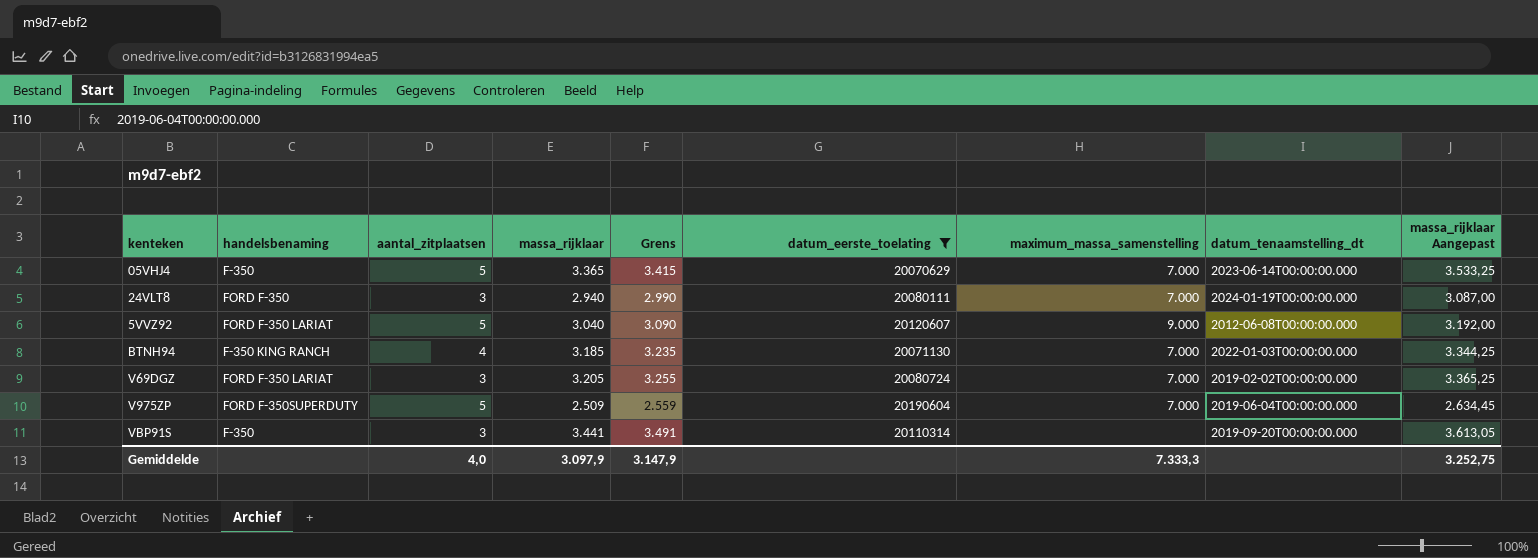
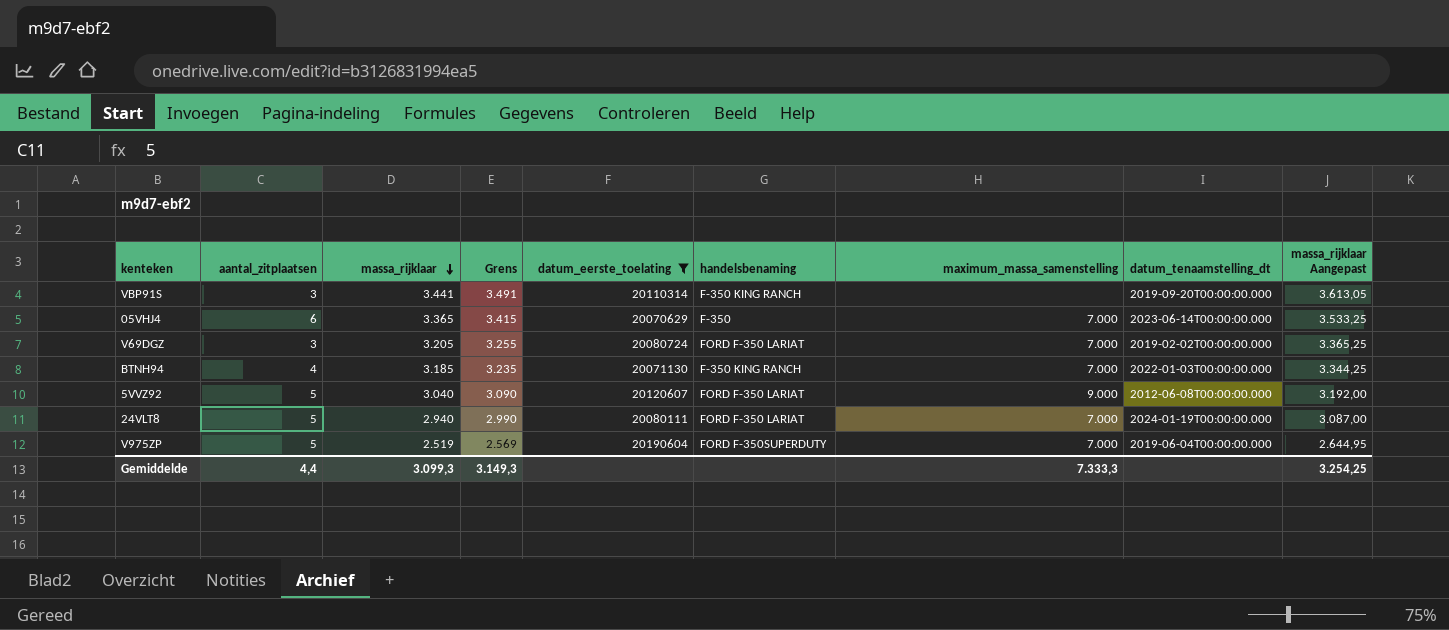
row order: none -> massa_rijklaar descending
column handelsbenaming | position: 2 -> 6
VBP91S | handelsbenaming: F-350 -> F-350 KING RANCH
05VHJ4 | aantal_zitplaatsen: 5 -> 6
24VLT8 | aantal_zitplaatsen: 3 -> 5
24VLT8 | handelsbenaming: FORD F-350 -> FORD F-350 LARIAT
V975ZP | massa_rijklaar: 2.509 -> 2.519
V975ZP | Grens: 2.559 -> 2.569
V975ZP | massa_rijklaar Aangepast: 2.634,45 -> 2.644,95
Gemiddelde | aantal_zitplaatsen: 4,0 -> 4,4
Gemiddelde | massa_rijklaar: 3.097,9 -> 3.099,3
Gemiddelde | Grens: 3.147,9 -> 3.149,3
Gemiddelde | massa_rijklaar Aangepast: 3.252,75 -> 3.254,25

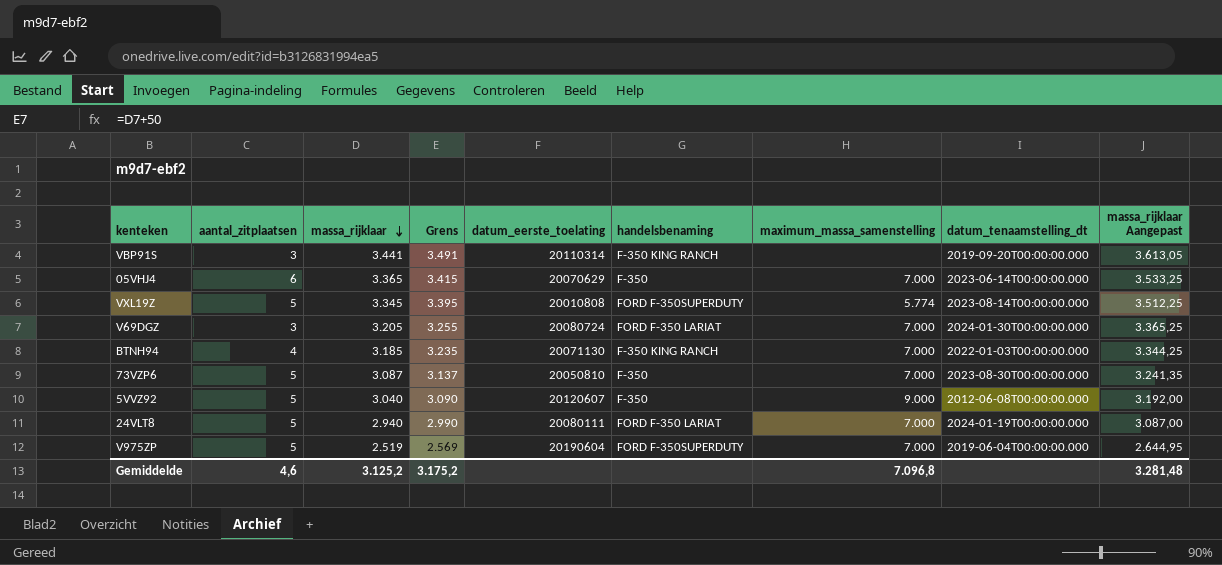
filter: datum_eerste_toelating >= 20070629 -> none
V69DGZ | datum_tenaamstelling_dt: 2019-02-02T00:00:00.000 -> 2024-01-30T00:00:00.000
5VVZ92 | handelsbenaming: FORD F-350 LARIAT -> F-350
Gemiddelde | aantal_zitplaatsen: 4,4 -> 4,6
Gemiddelde | massa_rijklaar: 3.099,3 -> 3.125,2
Gemiddelde | Grens: 3.149,3 -> 3.175,2
Gemiddelde | maximum_massa_samenstelling: 7.333,3 -> 7.096,8
Gemiddelde | massa_rijklaar Aangepast: 3.254,25 -> 3.281,48

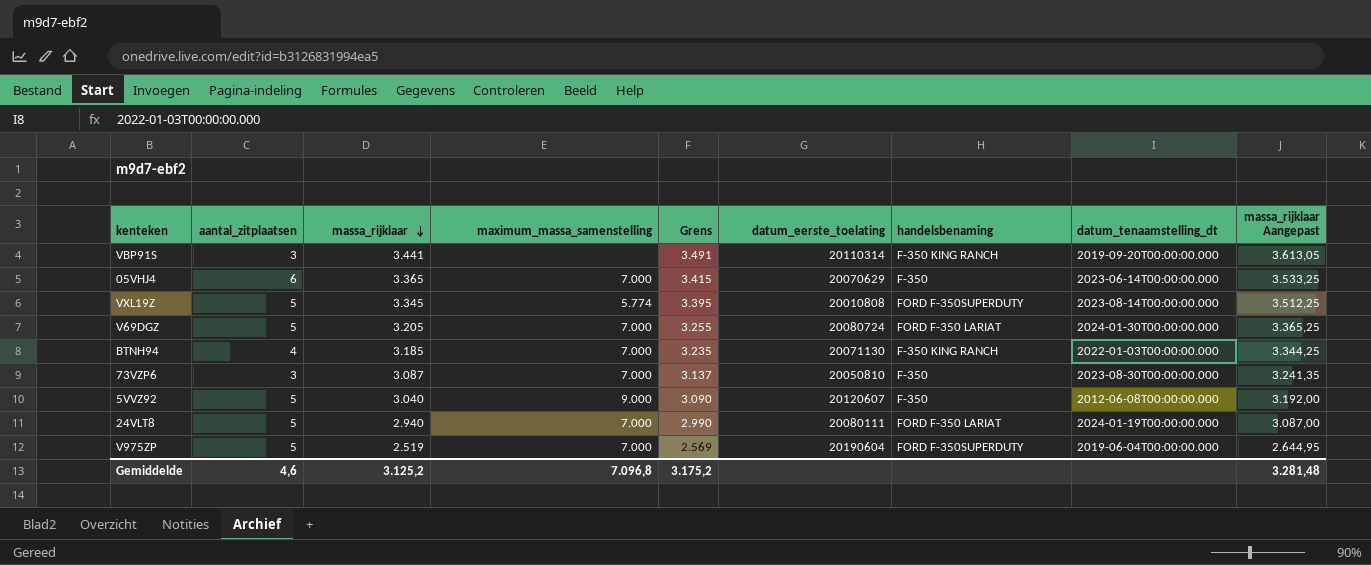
column maximum_massa_samenstelling | position: 7 -> 4
V69DGZ | aantal_zitplaatsen: 3 -> 5
73VZP6 | aantal_zitplaatsen: 5 -> 3

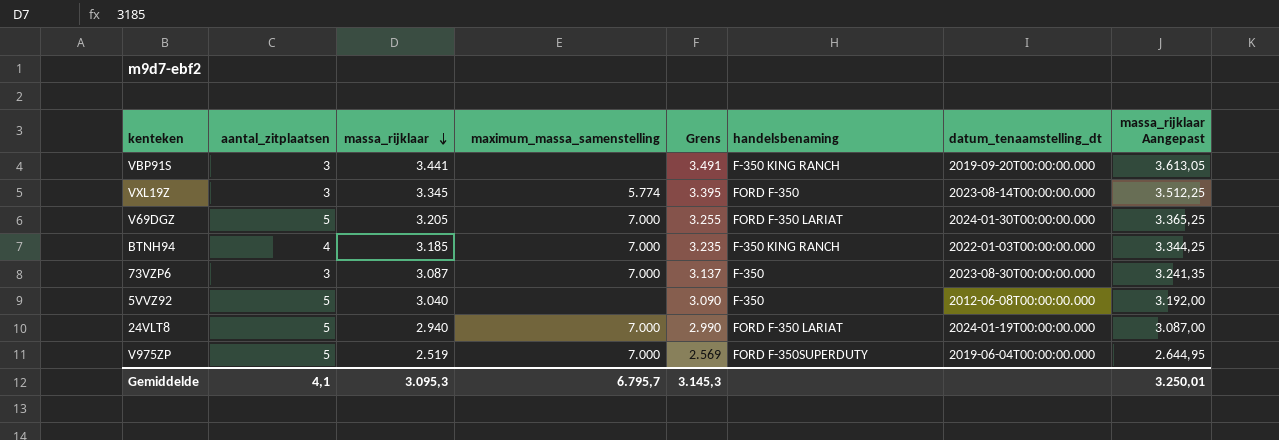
column datum_eerste_toelating | position: 6 -> none
row 05VHJ4: 6 | 3.365 | 7.000 | 3.415 | 20070629 | F-350 | 2023-06-14T00:00:00.000 | 3.533,25 -> none
VXL19Z | aantal_zitplaatsen: 5 -> 3
VXL19Z | handelsbenaming: FORD F-350SUPERDUTY -> FORD F-350
5VVZ92 | maximum_massa_samenstelling: 9.000 -> none
Gemiddelde | aantal_zitplaatsen: 4,6 -> 4,1
Gemiddelde | massa_rijklaar: 3.125,2 -> 3.095,3
Gemiddelde | maximum_massa_samenstelling: 7.096,8 -> 6.795,7
Gemiddelde | Grens: 3.175,2 -> 3.145,3
Gemiddelde | massa_rijklaar Aangepast: 3.281,48 -> 3.250,01

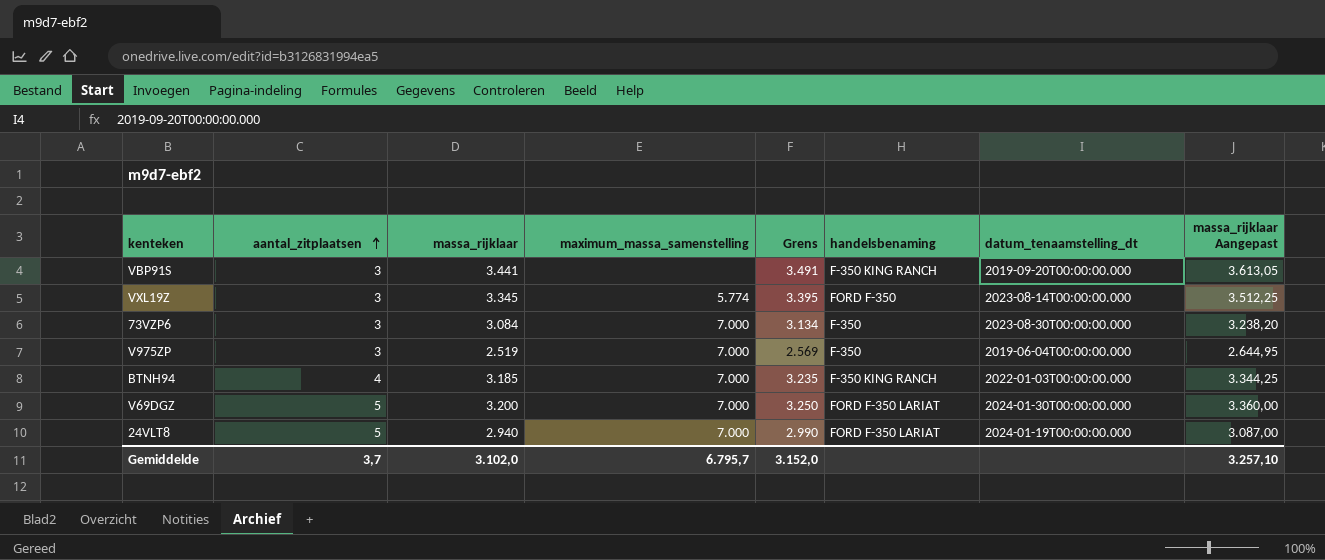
row order: massa_rijklaar descending -> aantal_zitplaatsen ascending
row 5VVZ92: 5 | 3.040 | none | 3.090 | F-350 | 2012-06-08T00:00:00.000 | 3.192,00 -> none
73VZP6 | massa_rijklaar: 3.087 -> 3.084
73VZP6 | Grens: 3.137 -> 3.134
73VZP6 | massa_rijklaar Aangepast: 3.241,35 -> 3.238,20
V975ZP | aantal_zitplaatsen: 5 -> 3
V975ZP | handelsbenaming: FORD F-350SUPERDUTY -> F-350
V69DGZ | massa_rijklaar: 3.205 -> 3.200
V69DGZ | Grens: 3.255 -> 3.250
V69DGZ | massa_rijklaar Aangepast: 3.365,25 -> 3.360,00
Gemiddelde | aantal_zitplaatsen: 4,1 -> 3,7
Gemiddelde | massa_rijklaar: 3.095,3 -> 3.102,0
Gemiddelde | Grens: 3.145,3 -> 3.152,0
Gemiddelde | massa_rijklaar Aangepast: 3.250,01 -> 3.257,10

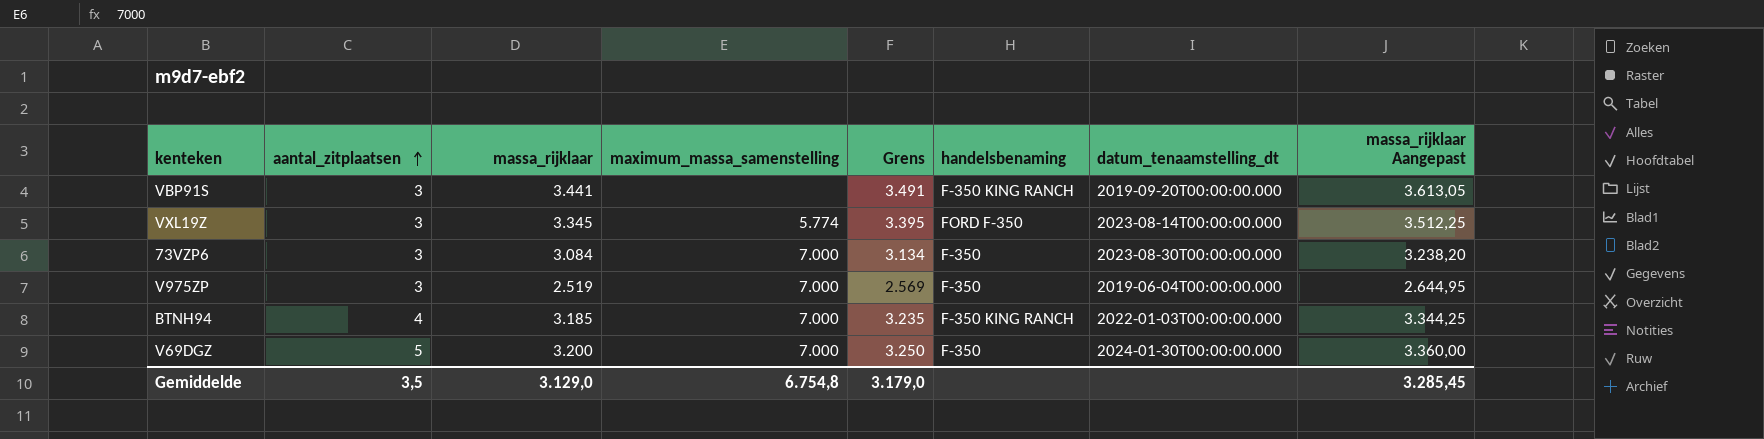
row 24VLT8: 5 | 2.940 | 7.000 | 2.990 | FORD F-350 LARIAT | 2024-01-19T00:00:00.000 | 3.087,00 -> none
V69DGZ | handelsbenaming: FORD F-350 LARIAT -> F-350
Gemiddelde | aantal_zitplaatsen: 3,7 -> 3,5
Gemiddelde | massa_rijklaar: 3.102,0 -> 3.129,0
Gemiddelde | maximum_massa_samenstelling: 6.795,7 -> 6.754,8
Gemiddelde | Grens: 3.152,0 -> 3.179,0
Gemiddelde | massa_rijklaar Aangepast: 3.257,10 -> 3.285,45

